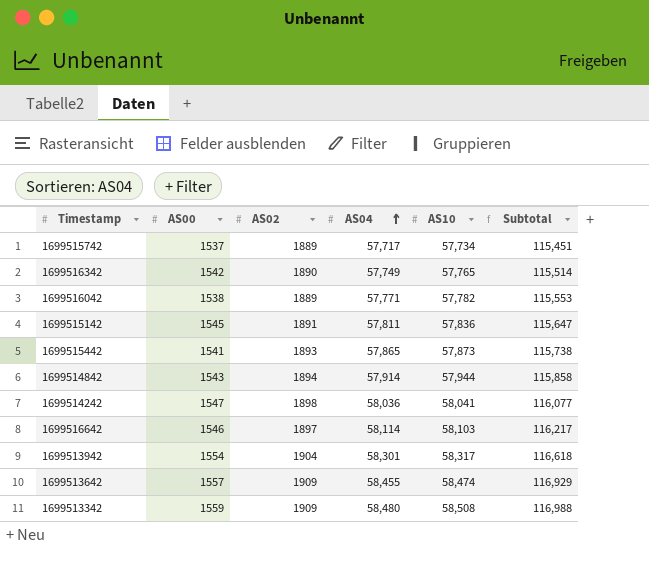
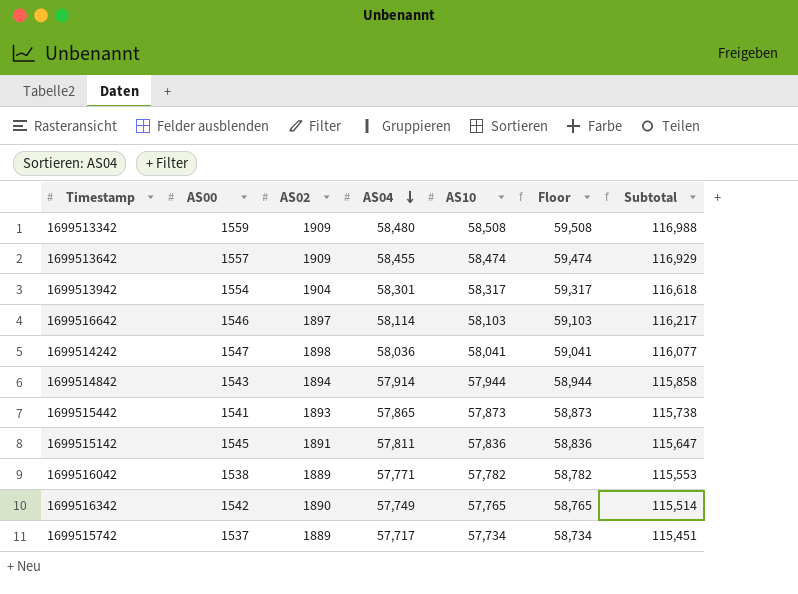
row order: AS04 ascending -> AS04 descending
column Floor | formula: none -> [AS10] + 1000

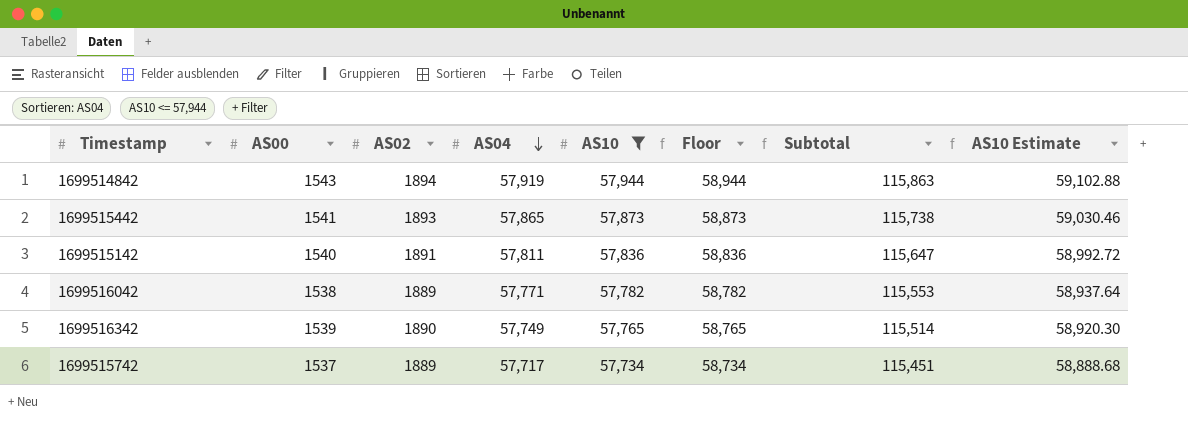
filter: none -> AS10 <= 57,944
column AS10 Estimate | formula: none -> [AS10] * 1.02
1699514842 | AS04: 57,914 -> 57,919
1699514842 | Subtotal: 115,858 -> 115,863
1699515142 | AS00: 1545 -> 1540
1699516342 | AS00: 1542 -> 1539

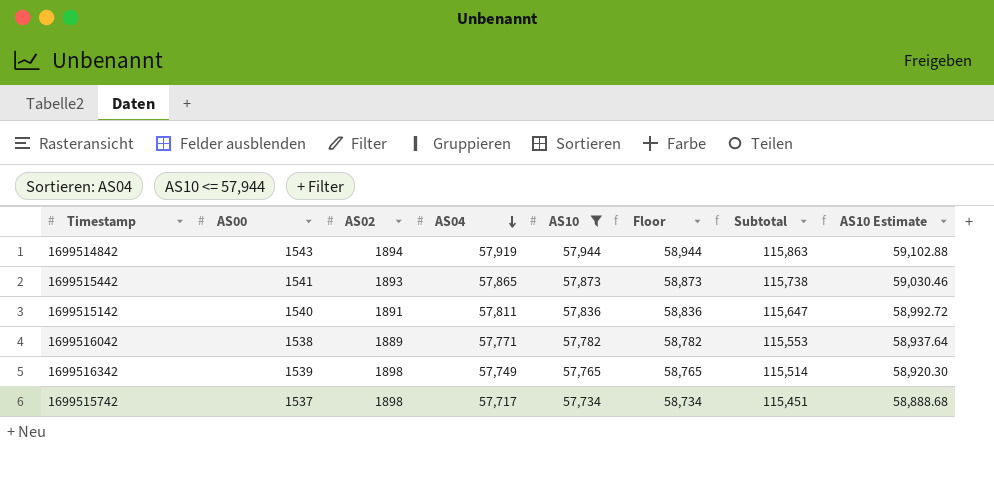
1699516342 | AS02: 1890 -> 1898
1699515742 | AS02: 1889 -> 1898

